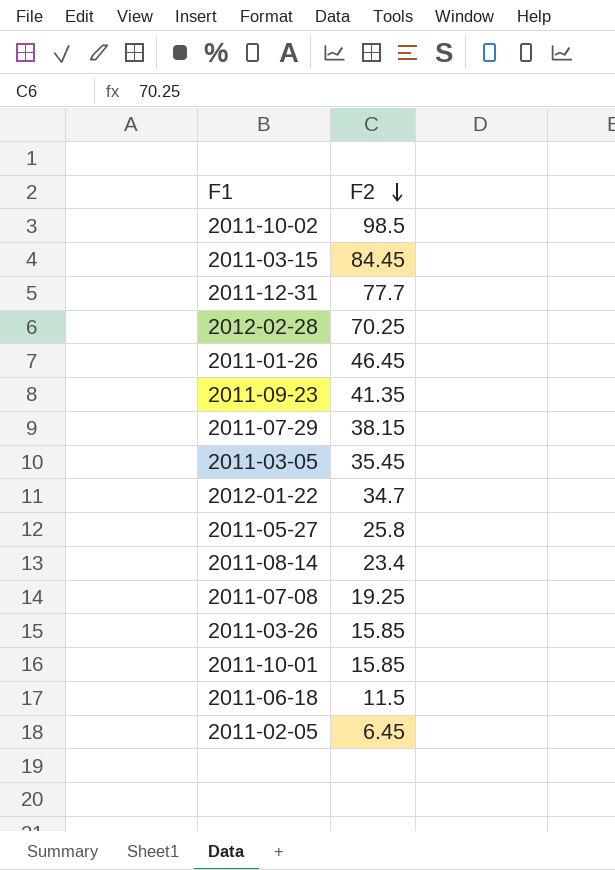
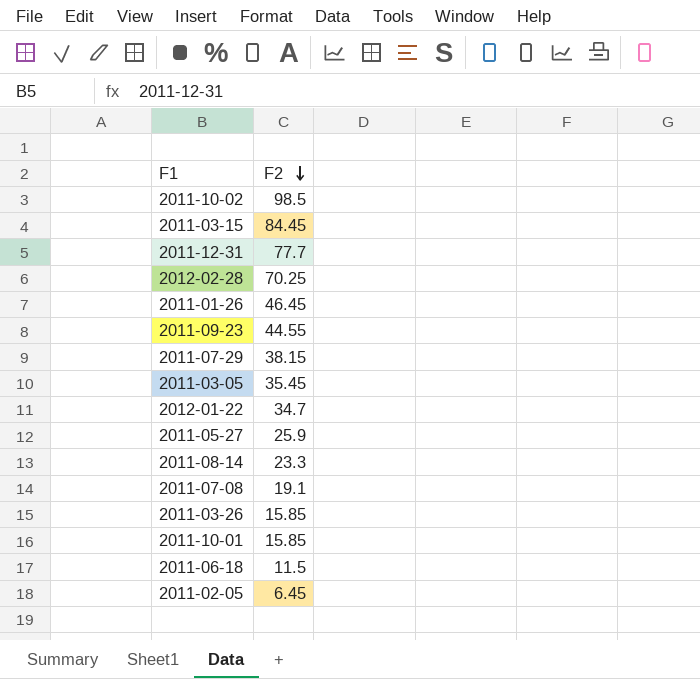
2011-09-23 | F2: 41.35 -> 44.55
2011-05-27 | F2: 25.8 -> 25.9
2011-08-14 | F2: 23.4 -> 23.3
2011-07-08 | F2: 19.25 -> 19.1

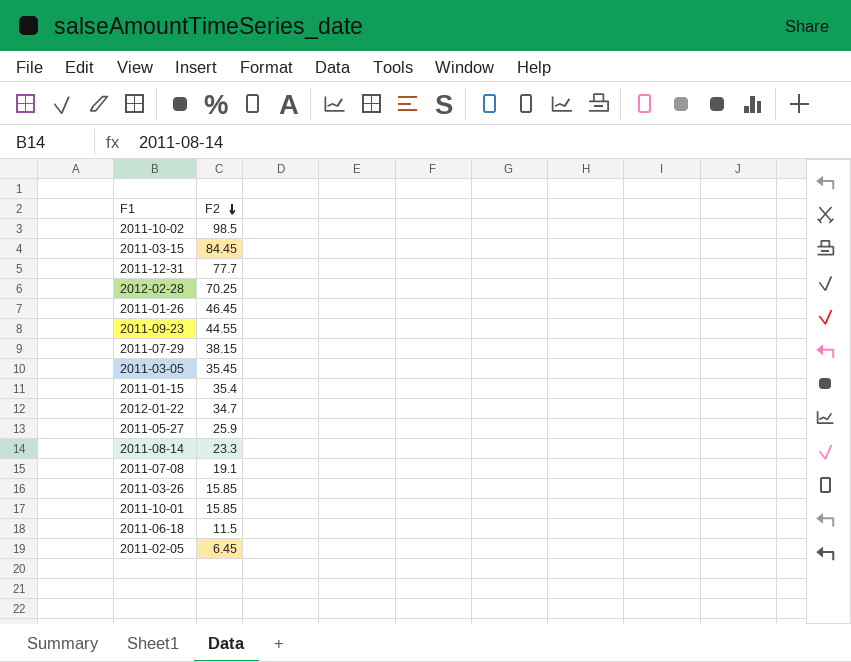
row 2011-01-15: none -> 35.4

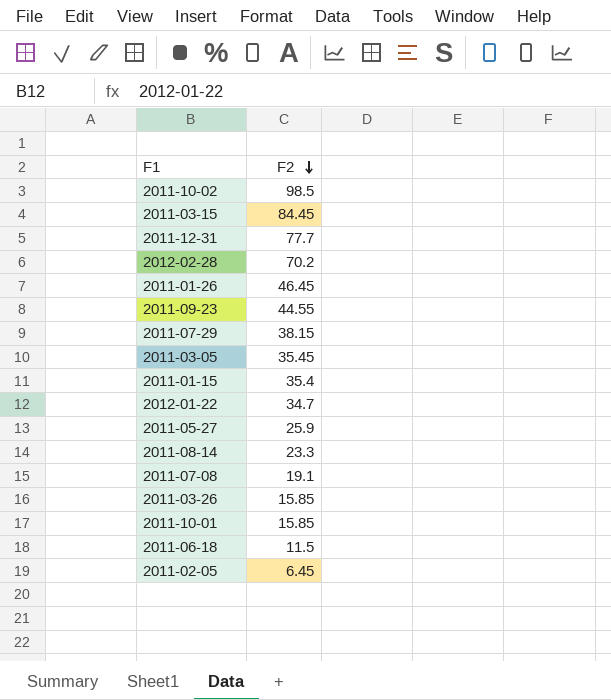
2012-02-28 | F2: 70.25 -> 70.2

